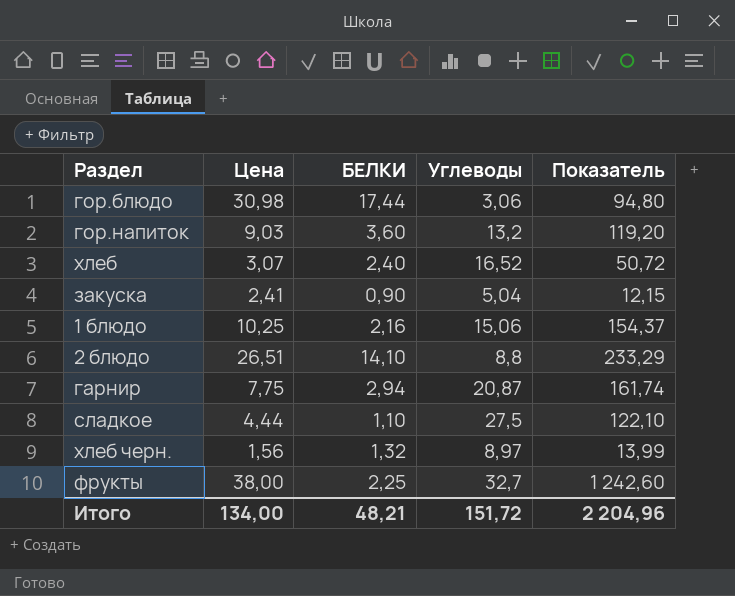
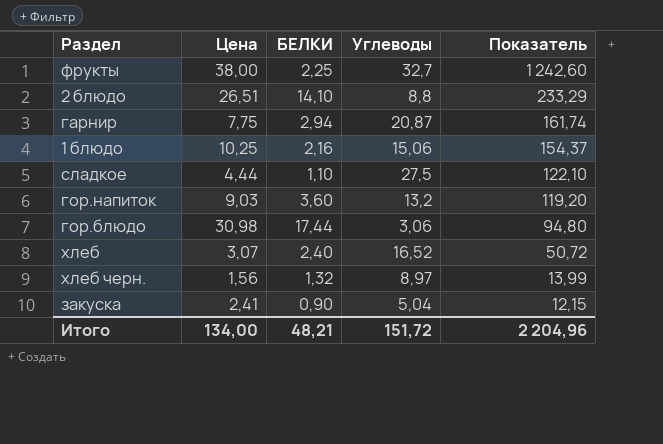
row order: none -> Показатель descending

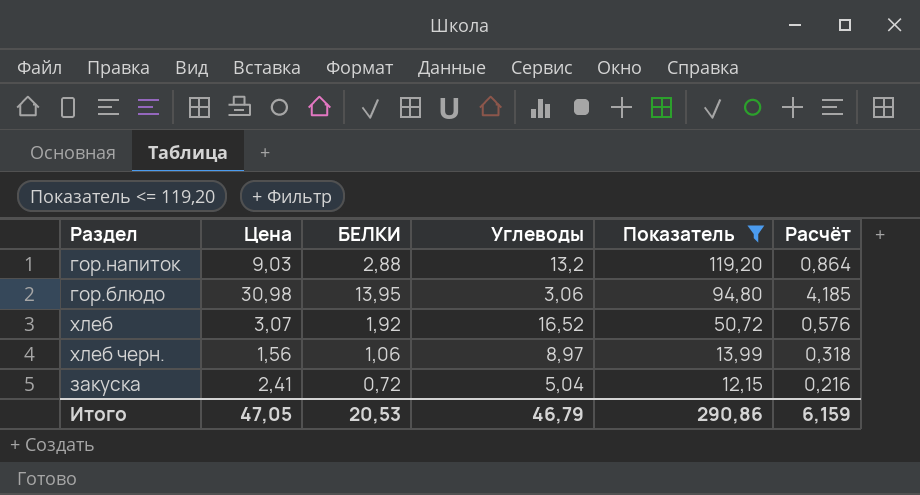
filter: none -> Показатель <= 119,20
column Расчёт | formula: none -> [БЕЛКИ] * 0,3
гор.напиток | БЕЛКИ: 3,60 -> 2,88
гор.блюдо | БЕЛКИ: 17,44 -> 13,95
хлеб | БЕЛКИ: 2,40 -> 1,92
хлеб черн. | БЕЛКИ: 1,32 -> 1,06
закуска | БЕЛКИ: 0,90 -> 0,72
Итого | Цена: 134,00 -> 47,05
Итого | БЕЛКИ: 48,21 -> 20,53
Итого | Углеводы: 151,72 -> 46,79
Итого | Показатель: 2 204,96 -> 290,86

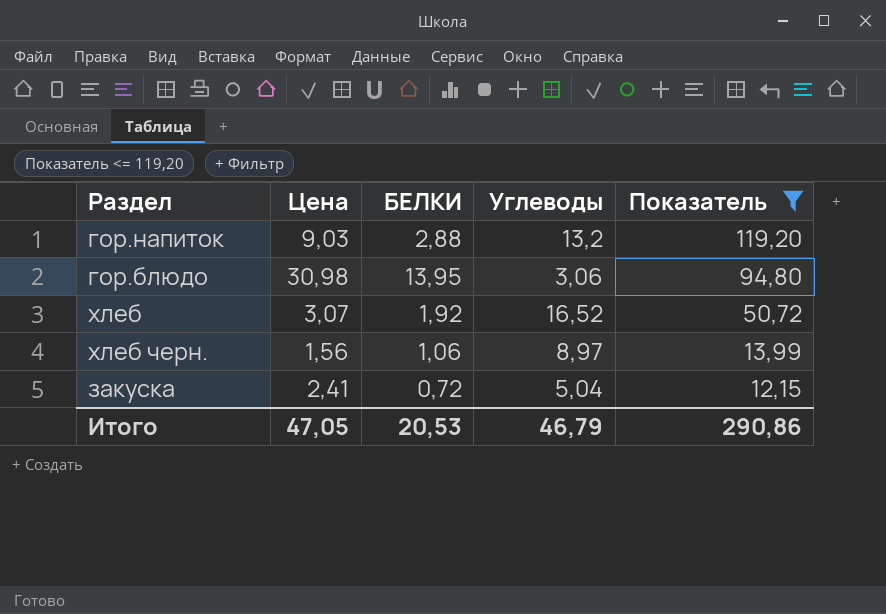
column Расчёт | formula: [БЕЛКИ] * 0,3 -> none

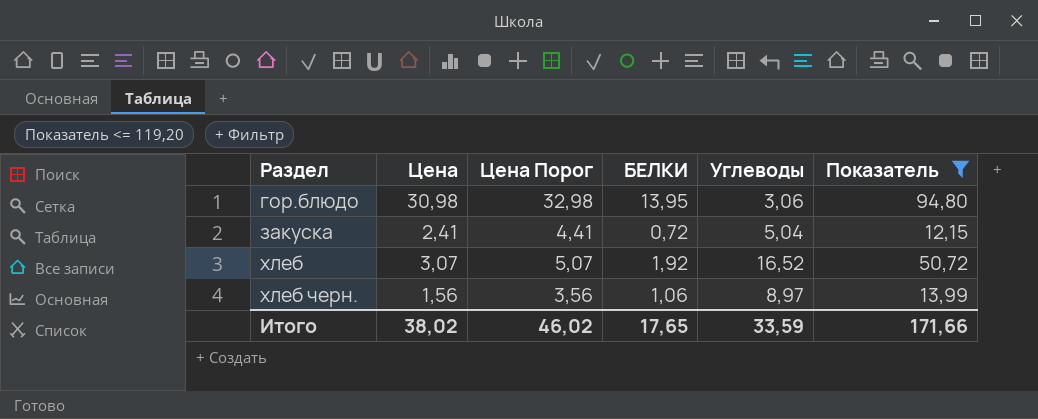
row order: Показатель descending -> Раздел ascending
column Цена Порог | formula: none -> [Цена] + 2
row гор.напиток: 9,03 | 2,88 | 13,2 | 119,20 -> none
Итого | Цена: 47,05 -> 38,02
Итого | БЕЛКИ: 20,53 -> 17,65
Итого | Углеводы: 46,79 -> 33,59
Итого | Показатель: 290,86 -> 171,66

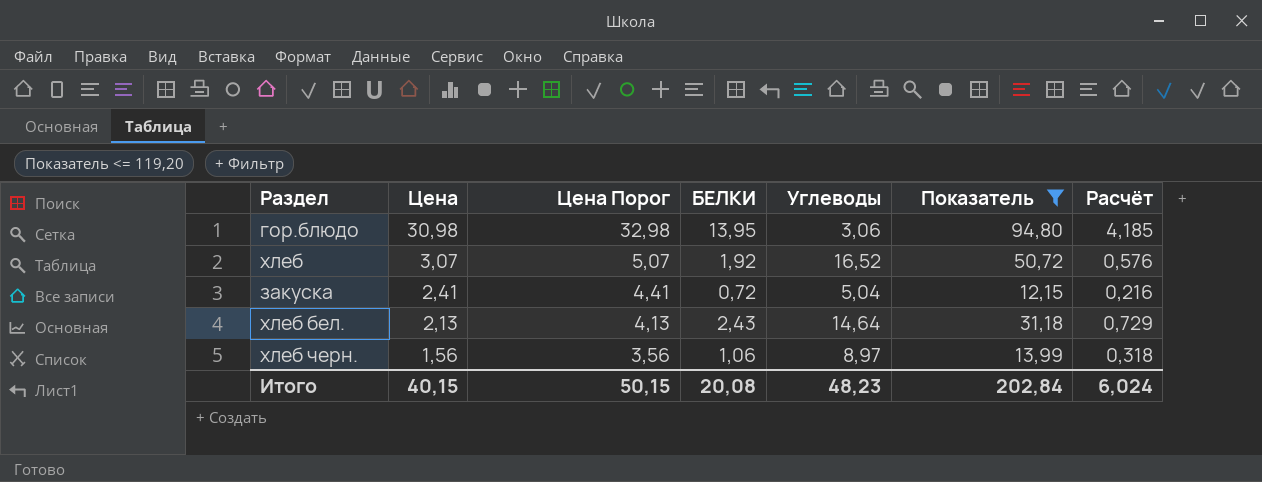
row order: Раздел ascending -> Цена descending
column Расчёт | formula: none -> [БЕЛКИ] * 0,3
row хлеб бел.: none -> 2,13 | 4,13 | 2,43 | 14,64 | 31,18 | 0,729
Итого | Цена: 38,02 -> 40,15
Итого | Цена Порог: 46,02 -> 50,15
Итого | БЕЛКИ: 17,65 -> 20,08
Итого | Углеводы: 33,59 -> 48,23
Итого | Показатель: 171,66 -> 202,84

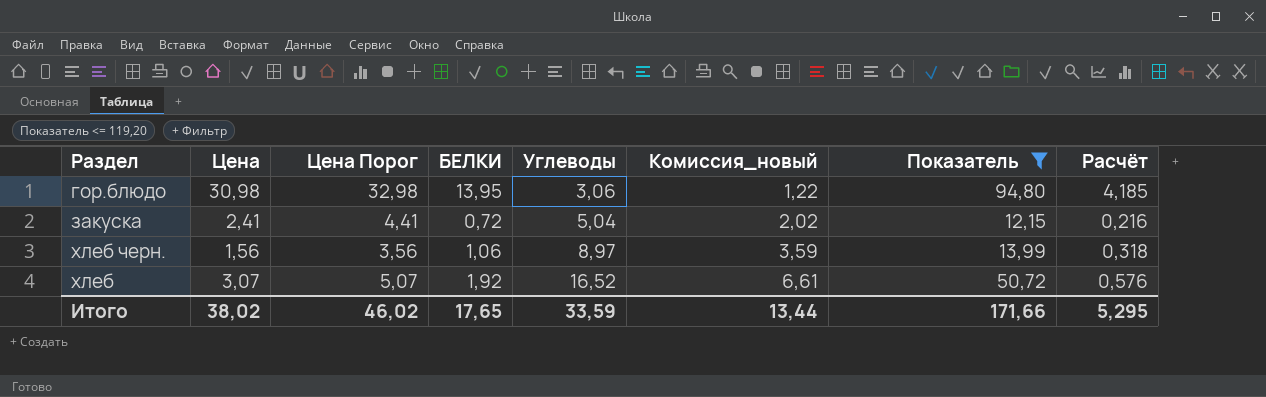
row order: Цена descending -> Углеводы ascending
column Комиссия_новый | formula: none -> [Углеводы] * 0,4
row хлеб бел.: 2,13 | 4,13 | 2,43 | 14,64 | 31,18 | 0,729 -> none
Итого | Цена: 40,15 -> 38,02
Итого | Цена Порог: 50,15 -> 46,02
Итого | БЕЛКИ: 20,08 -> 17,65
Итого | Углеводы: 48,23 -> 33,59
Итого | Показатель: 202,84 -> 171,66
Итого | Расчёт: 6,024 -> 5,295

